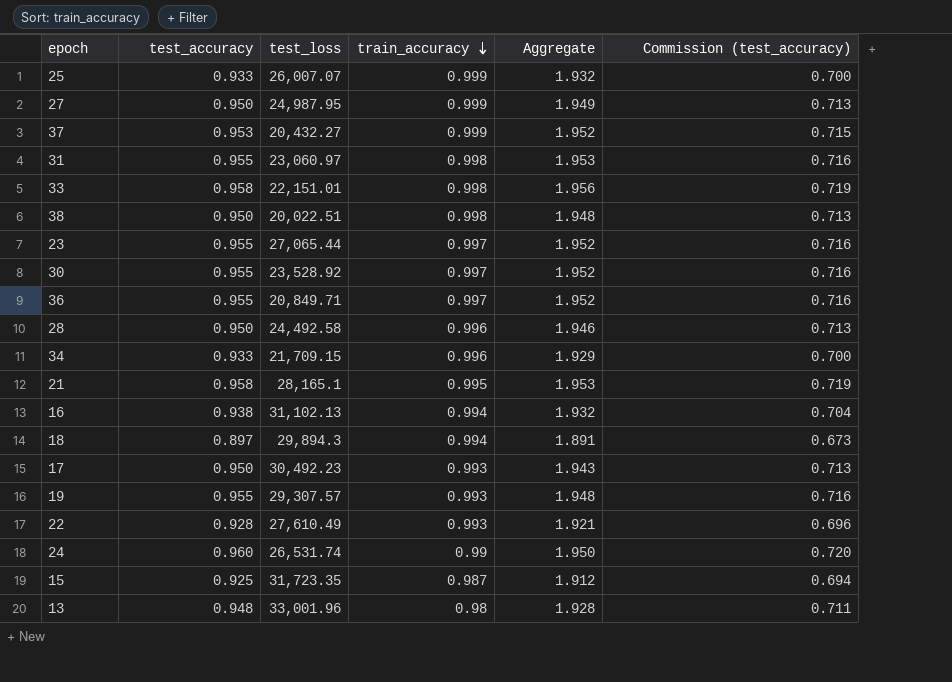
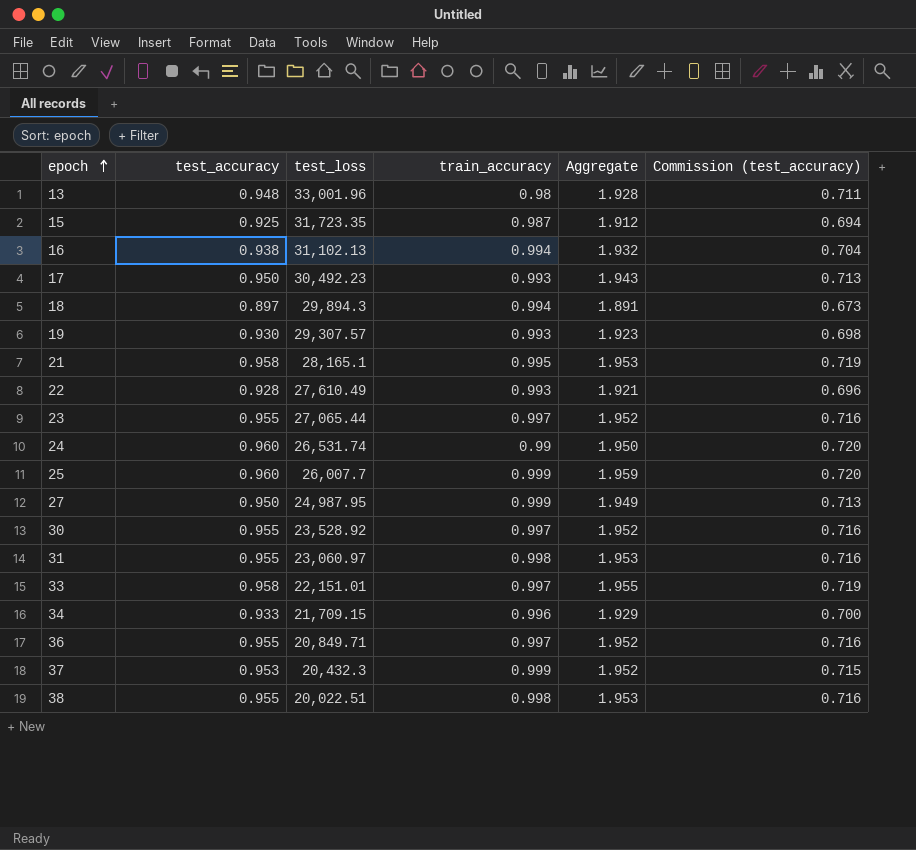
row order: train_accuracy descending -> epoch ascending
row 28: 0.950 | 24,492.58 | 0.996 | 1.946 | 0.713 -> none
19 | test_accuracy: 0.955 -> 0.930
19 | Aggregate: 1.948 -> 1.923
19 | Commission (test_accuracy): 0.716 -> 0.698
25 | test_accuracy: 0.933 -> 0.960
25 | test_loss: 26,007.07 -> 26,007.7
25 | Aggregate: 1.932 -> 1.959
25 | Commission (test_accuracy): 0.700 -> 0.720
33 | train_accuracy: 0.998 -> 0.997
33 | Aggregate: 1.956 -> 1.955
37 | test_loss: 20,432.27 -> 20,432.3
38 | test_accuracy: 0.950 -> 0.955
38 | Aggregate: 1.948 -> 1.953
38 | Commission (test_accuracy): 0.713 -> 0.716

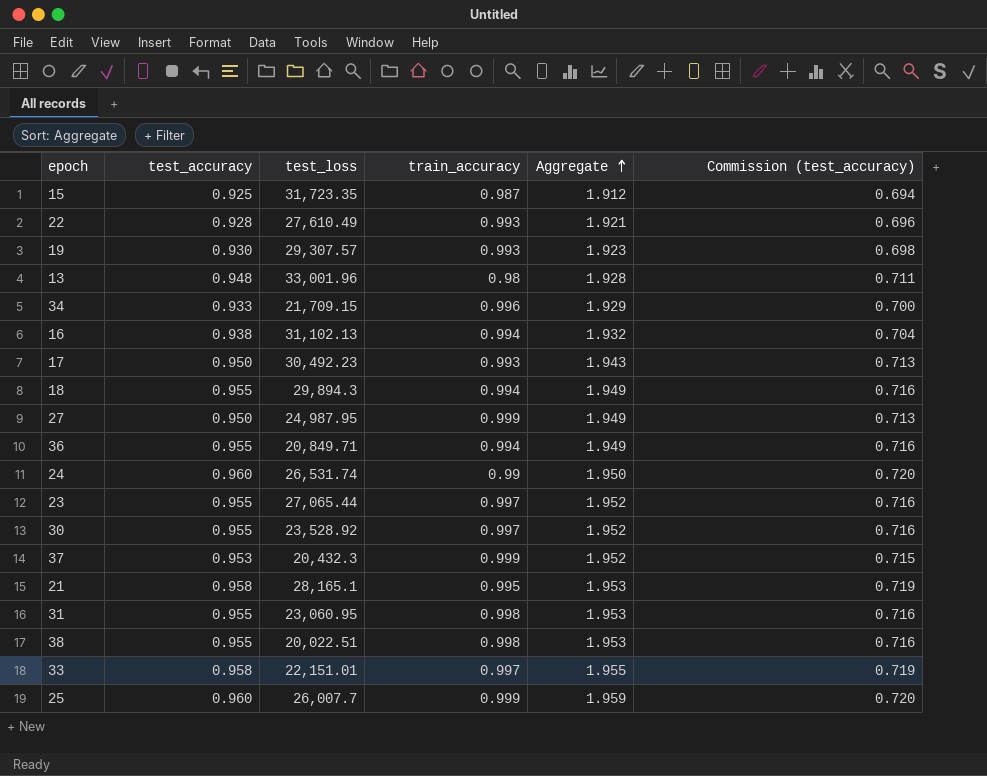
row order: epoch ascending -> Aggregate ascending
18 | test_accuracy: 0.897 -> 0.955
18 | Aggregate: 1.891 -> 1.949
18 | Commission (test_accuracy): 0.673 -> 0.716
36 | train_accuracy: 0.997 -> 0.994
36 | Aggregate: 1.952 -> 1.949
31 | test_loss: 23,060.97 -> 23,060.95

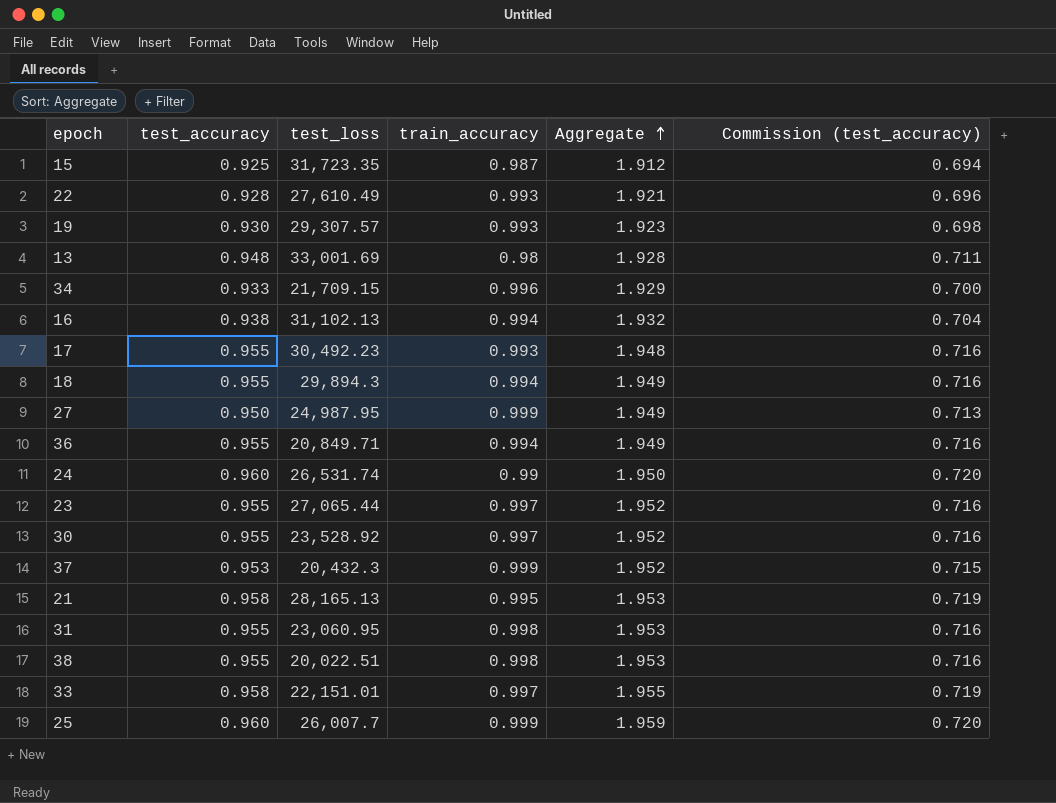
13 | test_loss: 33,001.96 -> 33,001.69
17 | test_accuracy: 0.950 -> 0.955
17 | Aggregate: 1.943 -> 1.948
17 | Commission (test_accuracy): 0.713 -> 0.716
21 | test_loss: 28,165.1 -> 28,165.13

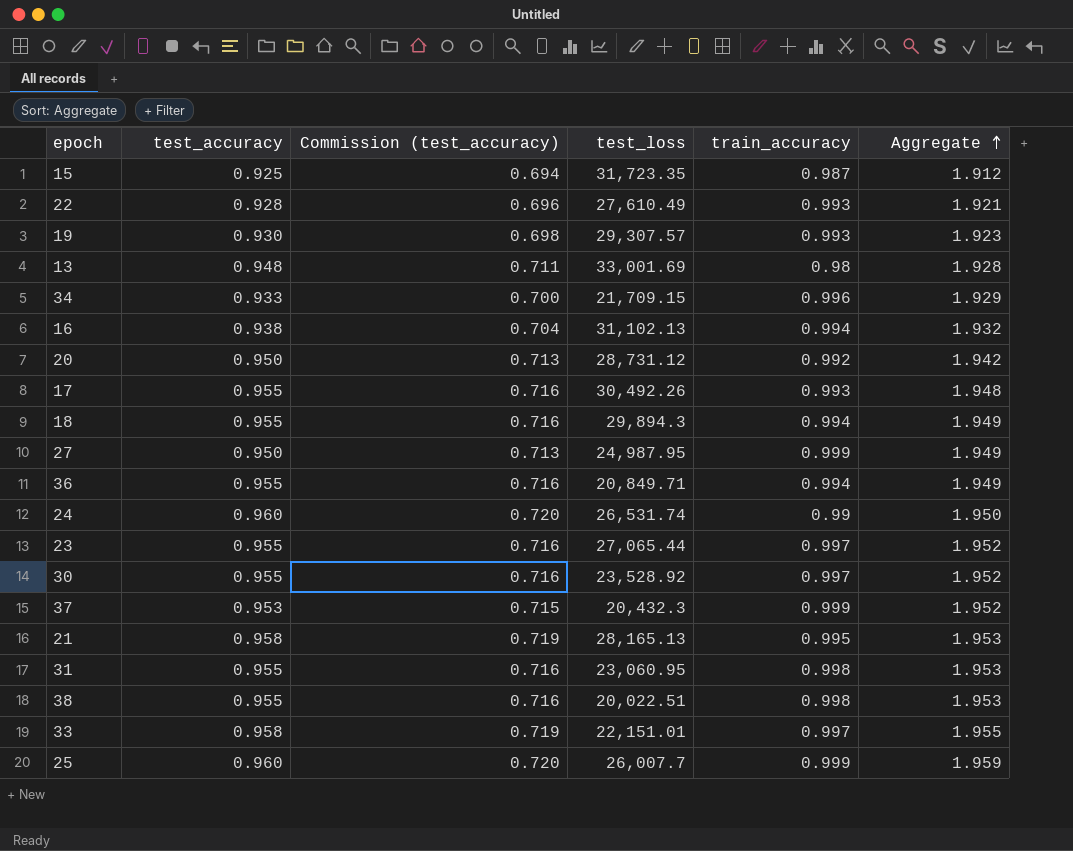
column Commission (test_accuracy) | position: 6 -> 3
row 20: none -> 0.950 | 0.713 | 28,731.12 | 0.992 | 1.942
17 | test_loss: 30,492.23 -> 30,492.26

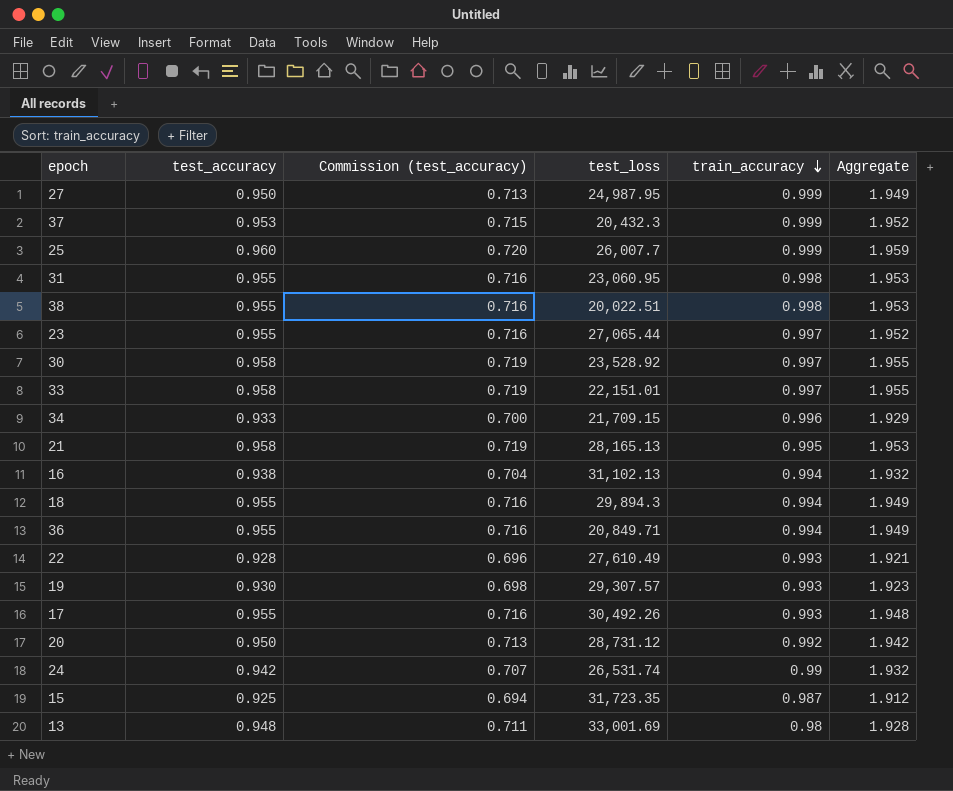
row order: Aggregate ascending -> train_accuracy descending
30 | test_accuracy: 0.955 -> 0.958
30 | Commission (test_accuracy): 0.716 -> 0.719
30 | Aggregate: 1.952 -> 1.955
24 | test_accuracy: 0.960 -> 0.942
24 | Commission (test_accuracy): 0.720 -> 0.707
24 | Aggregate: 1.950 -> 1.932

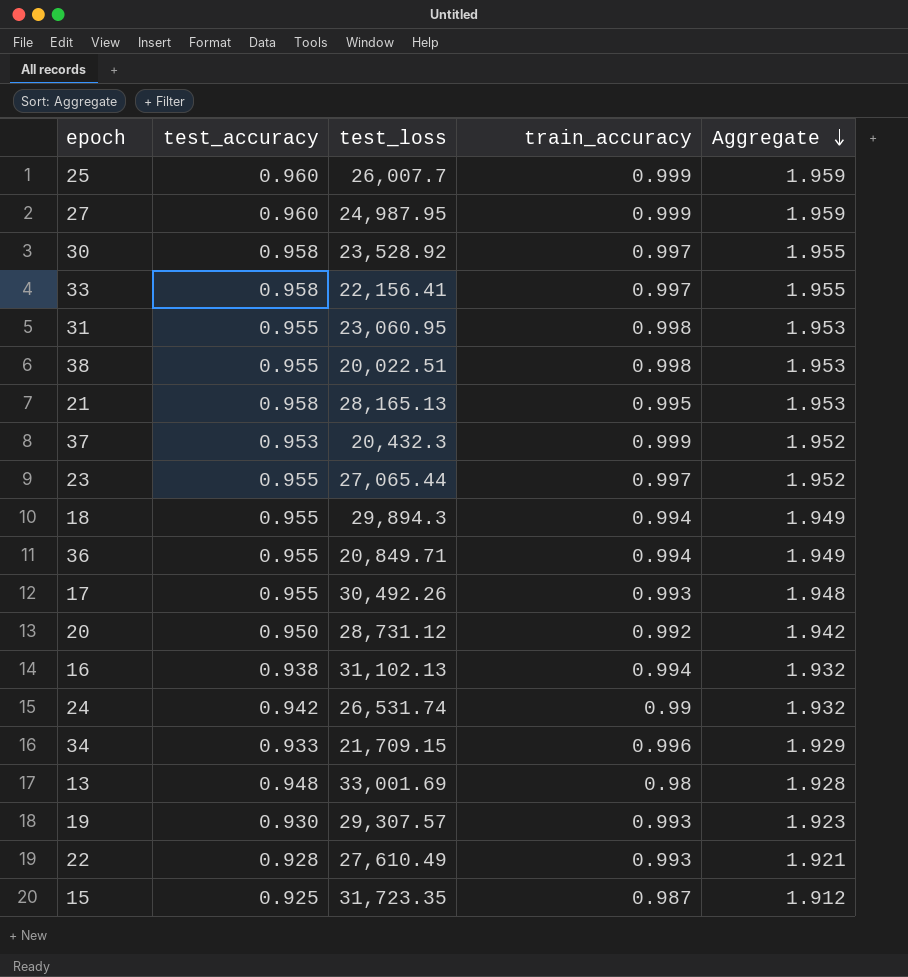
row order: train_accuracy descending -> Aggregate descending
column Commission (test_accuracy) | formula: [test_accuracy] * 0.75 -> none
27 | test_accuracy: 0.950 -> 0.960
27 | Aggregate: 1.949 -> 1.959
33 | test_loss: 22,151.01 -> 22,156.41

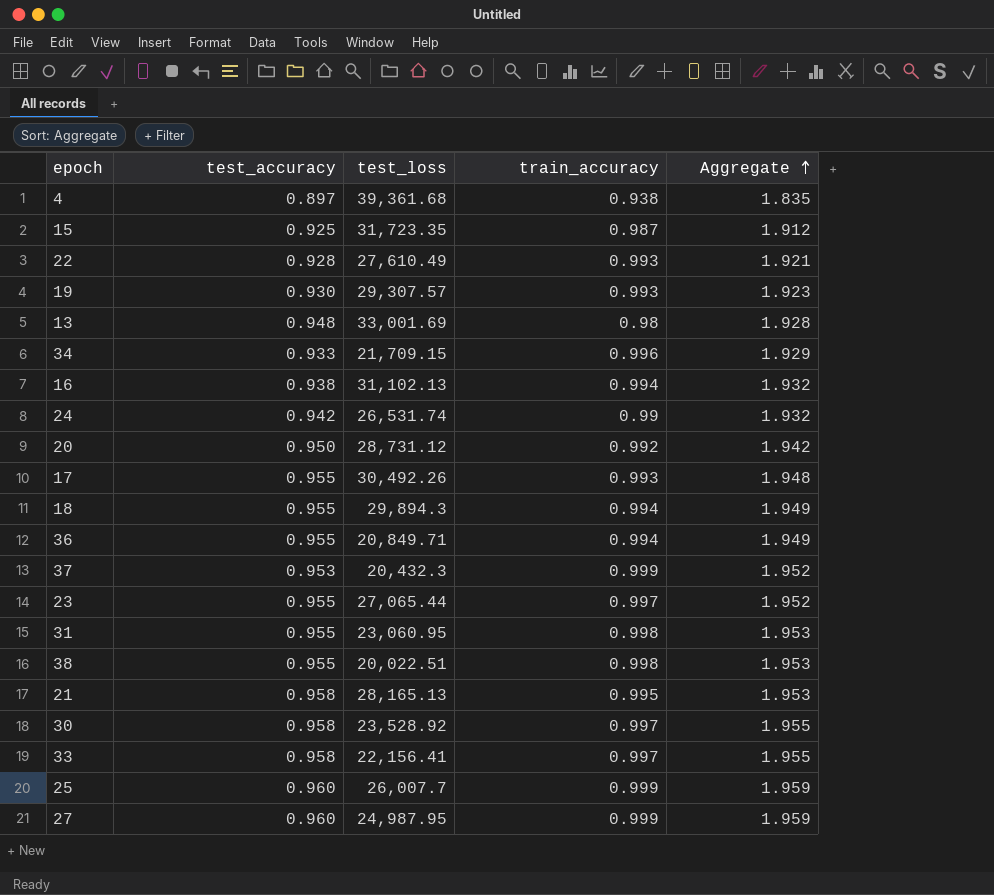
row order: Aggregate descending -> Aggregate ascending
row 4: none -> 0.897 | 39,361.68 | 0.938 | 1.835

